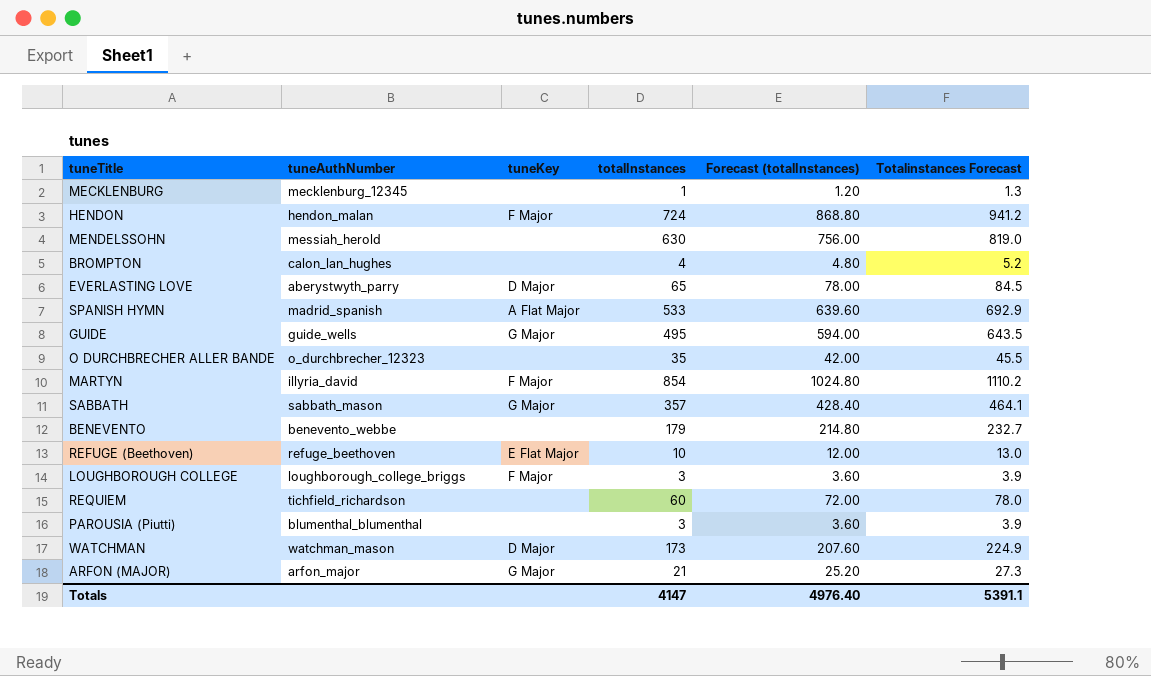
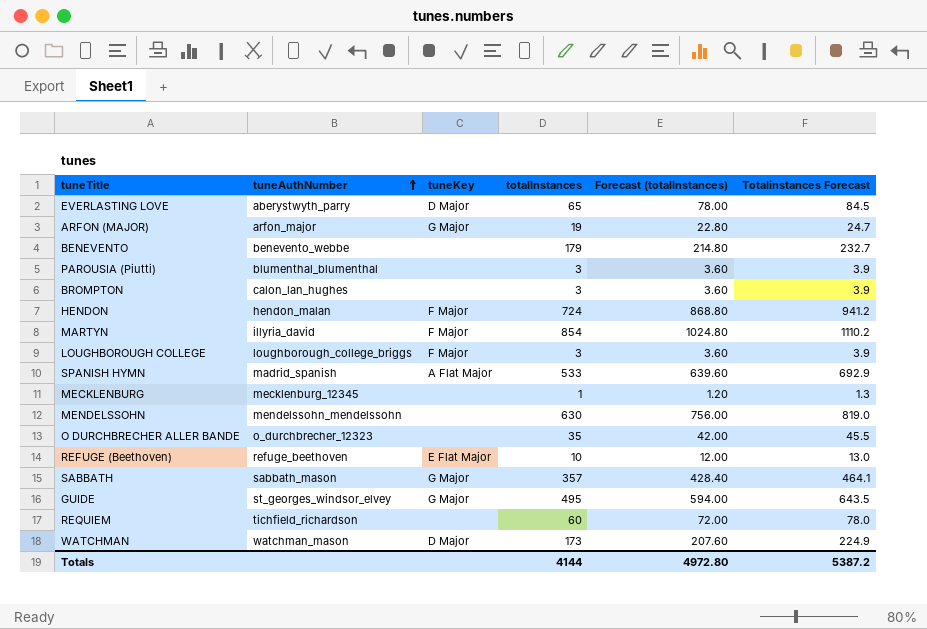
row order: none -> tuneAuthNumber ascending
ARFON (MAJOR) | totalInstances: 21 -> 19
ARFON (MAJOR) | Forecast (totalInstances): 25.20 -> 22.80
ARFON (MAJOR) | Totalinstances Forecast: 27.3 -> 24.7
BROMPTON | totalInstances: 4 -> 3
BROMPTON | Forecast (totalInstances): 4.80 -> 3.60
BROMPTON | Totalinstances Forecast: 5.2 -> 3.9
MENDELSSOHN | tuneAuthNumber: messiah_herold -> mendelssohn_mendelssohn
GUIDE | tuneAuthNumber: guide_wells -> st_georges_windsor_elvey
Totals | totalInstances: 4147 -> 4144
Totals | Forecast (totalInstances): 4976.40 -> 4972.80
Totals | Totalinstances Forecast: 5391.1 -> 5387.2

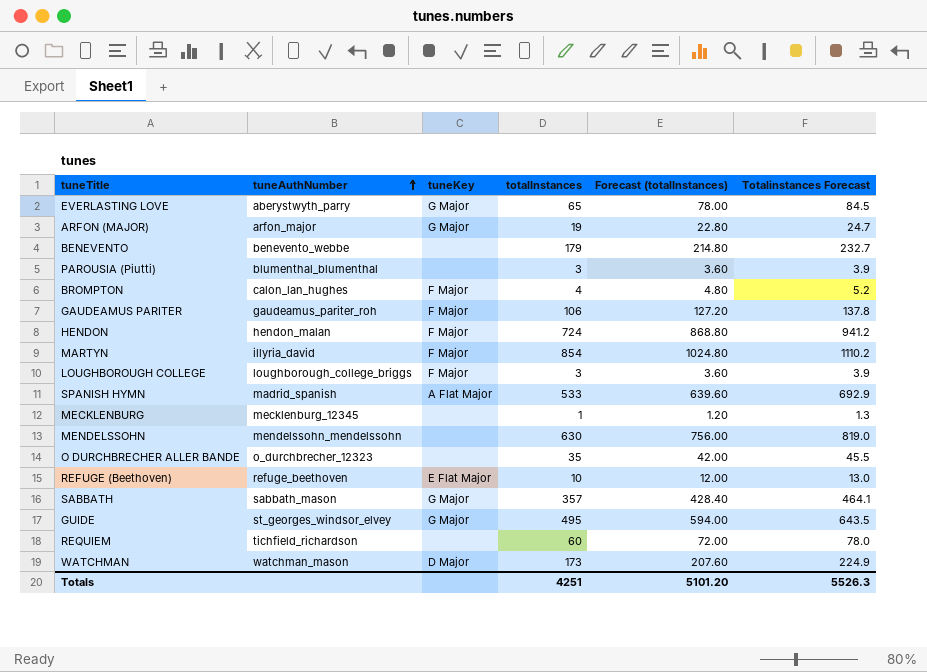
EVERLASTING LOVE | tuneKey: D Major -> G Major
BROMPTON | tuneKey: none -> F Major
BROMPTON | totalInstances: 3 -> 4
BROMPTON | Forecast (totalInstances): 3.60 -> 4.80
BROMPTON | Totalinstances Forecast: 3.9 -> 5.2
row GAUDEAMUS PARITER: none -> gaudeamus_pariter_roh | F Major | 106 | 127.20 | 137.8
Totals | totalInstances: 4144 -> 4251
Totals | Forecast (totalInstances): 4972.80 -> 5101.20
Totals | Totalinstances Forecast: 5387.2 -> 5526.3

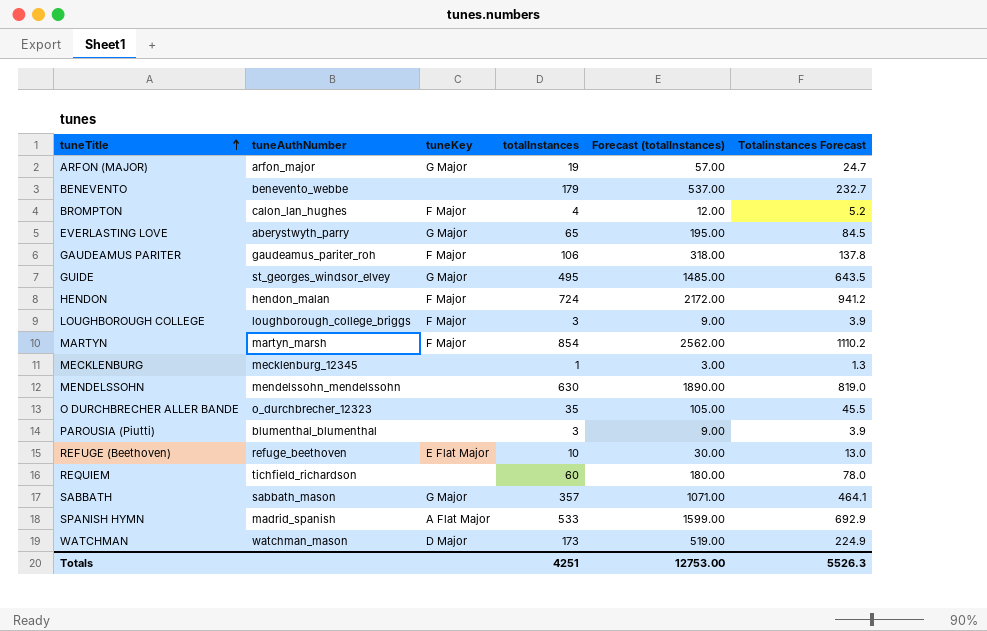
row order: tuneAuthNumber ascending -> tuneTitle ascending
column Forecast (totalInstances) | formula: [totalInstances] * 1.2 -> [totalInstances] * 3
MARTYN | tuneAuthNumber: illyria_david -> martyn_marsh
Totals | Forecast (totalInstances): 5101.20 -> 12753.00

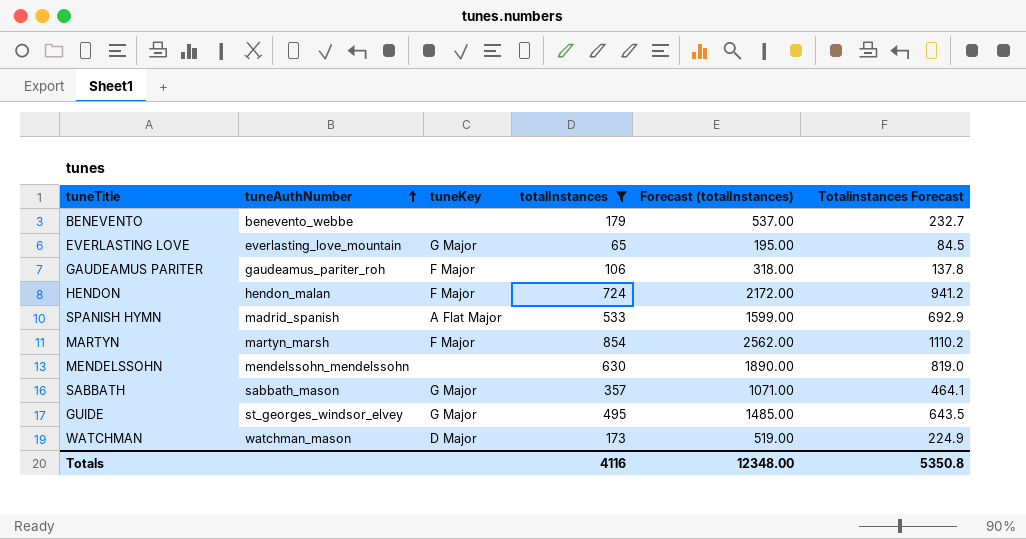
filter: none -> totalInstances >= 65
row order: tuneTitle ascending -> tuneAuthNumber ascending
EVERLASTING LOVE | tuneAuthNumber: aberystwyth_parry -> everlasting_love_mountain
Totals | totalInstances: 4251 -> 4116
Totals | Forecast (totalInstances): 12753.00 -> 12348.00
Totals | Totalinstances Forecast: 5526.3 -> 5350.8

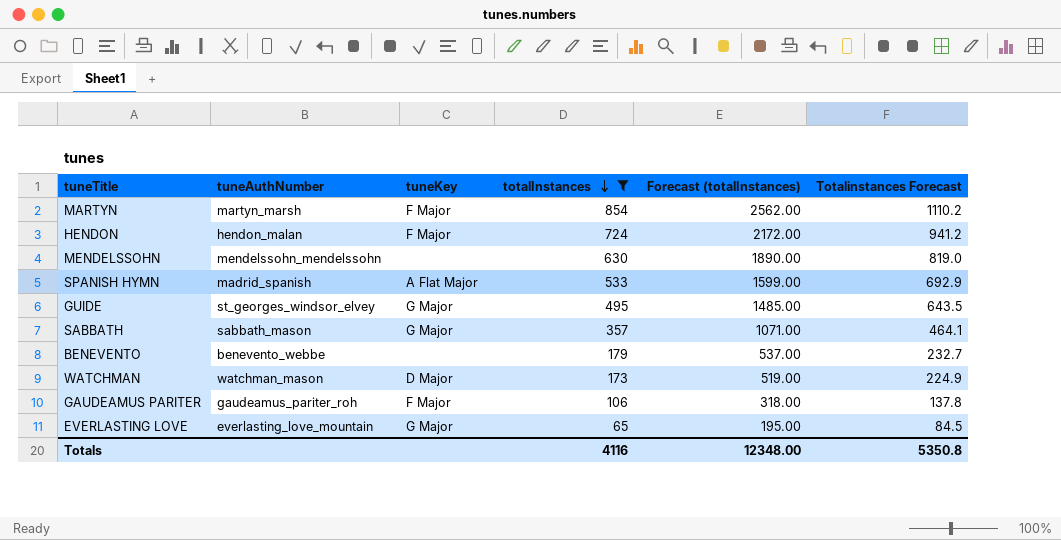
row order: tuneAuthNumber ascending -> totalInstances descending

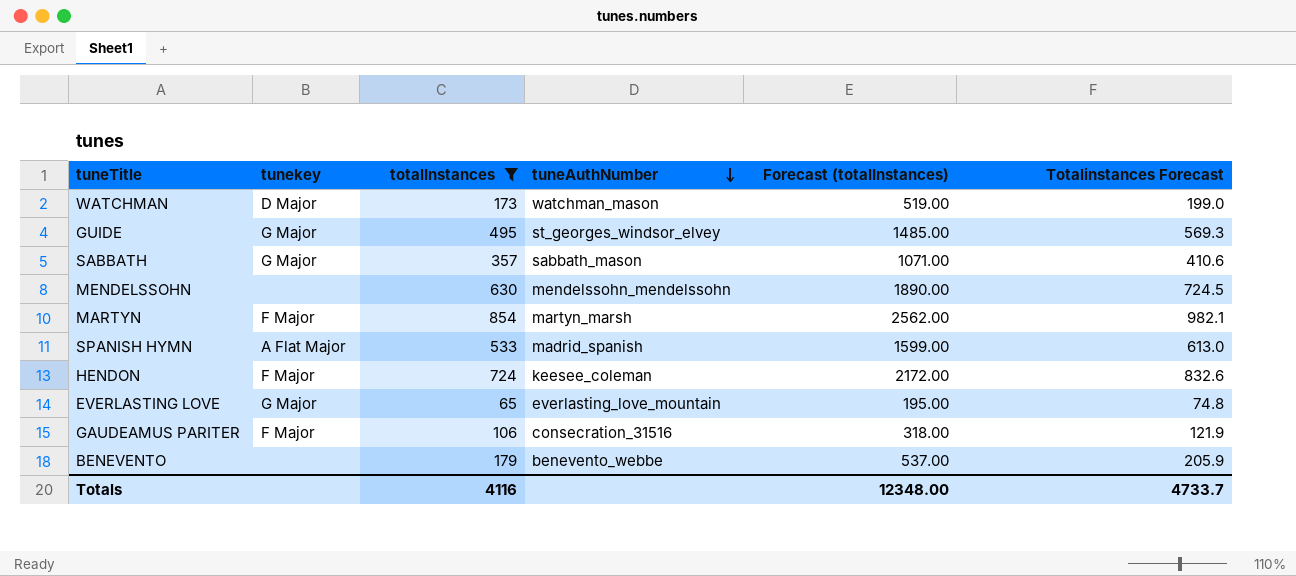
row order: totalInstances descending -> tuneAuthNumber descending
column name: tuneKey -> tunekey
column tuneAuthNumber | position: 2 -> 4
column Totalinstances Forecast | formula: [totalInstances] * 1.3 -> [totalInstances] * 1.15
HENDON | tuneAuthNumber: hendon_malan -> keesee_coleman
GAUDEAMUS PARITER | tuneAuthNumber: gaudeamus_pariter_roh -> consecration_31516
Totals | Totalinstances Forecast: 5350.8 -> 4733.7

